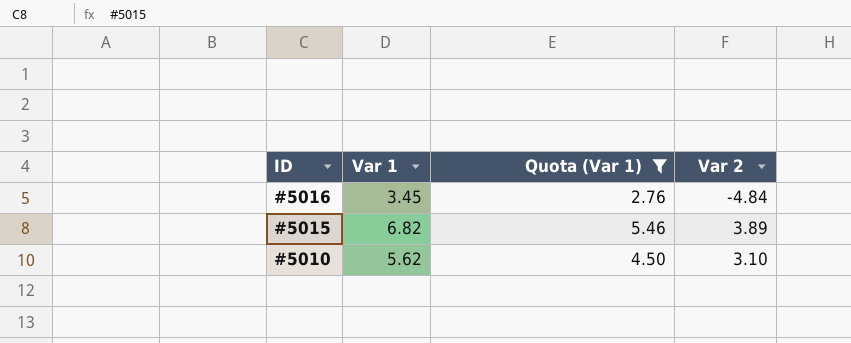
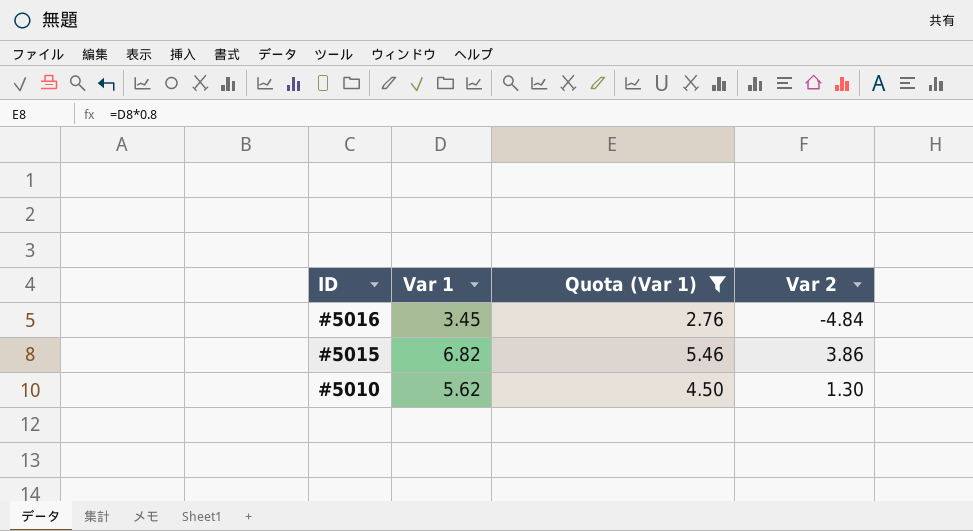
#5015 | Var 2: 3.89 -> 3.86
#5010 | Var 2: 3.10 -> 1.30

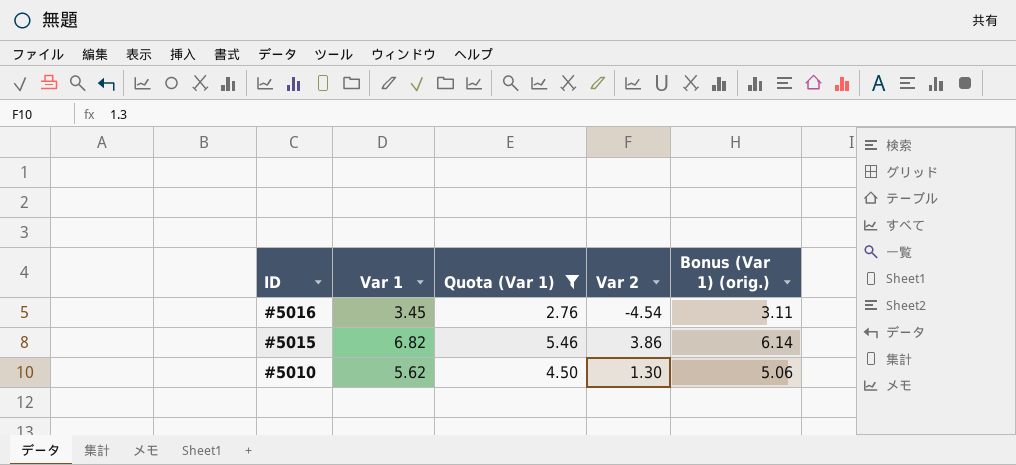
column Bonus (Var 1) (orig.) | formula: none -> [Var 1] * 0.9
#5016 | Var 2: -4.84 -> -4.54

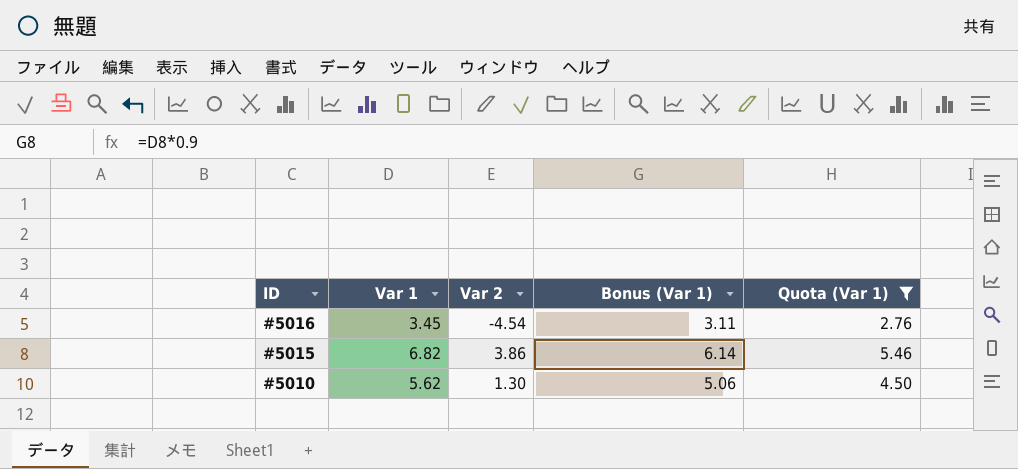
column name: Bonus (Var 1) (orig.) -> Bonus (Var 1)
column Quota (Var 1) | position: 3 -> 5

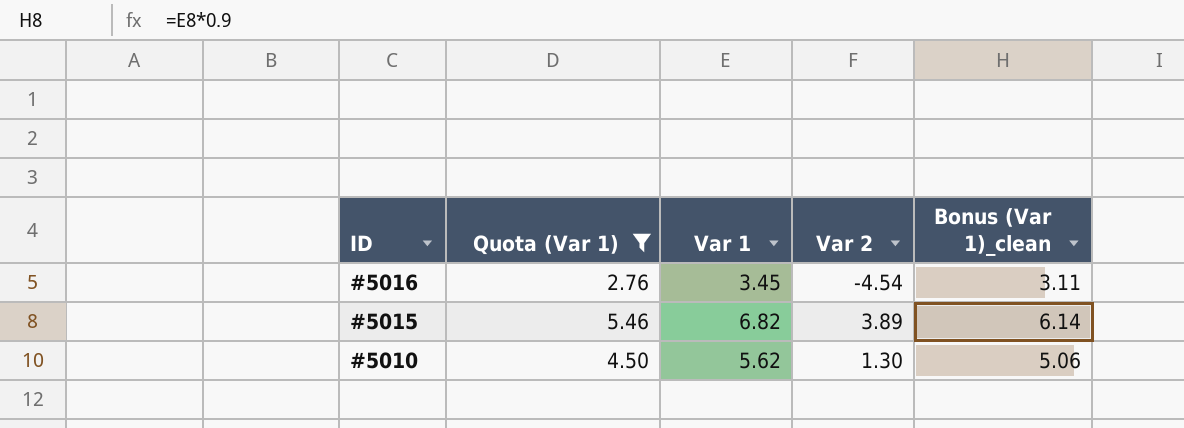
column Quota (Var 1) | position: 5 -> 2
column name: Bonus (Var 1) -> Bonus (Var 1)_clean
#5015 | Var 2: 3.86 -> 3.89

